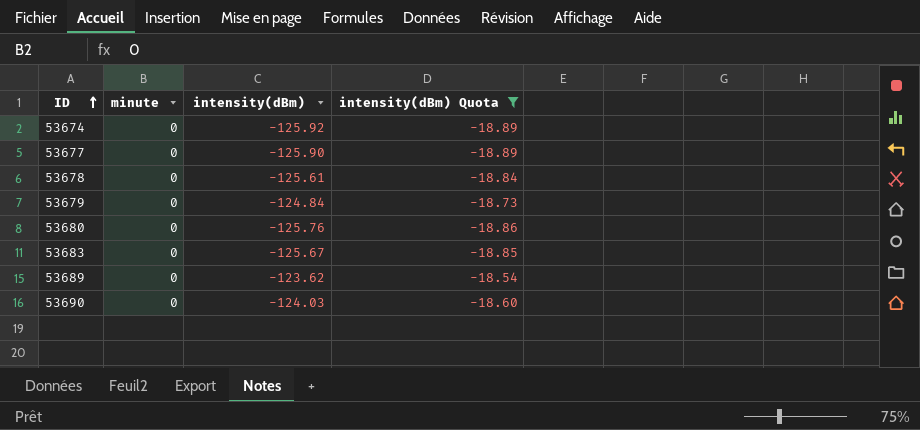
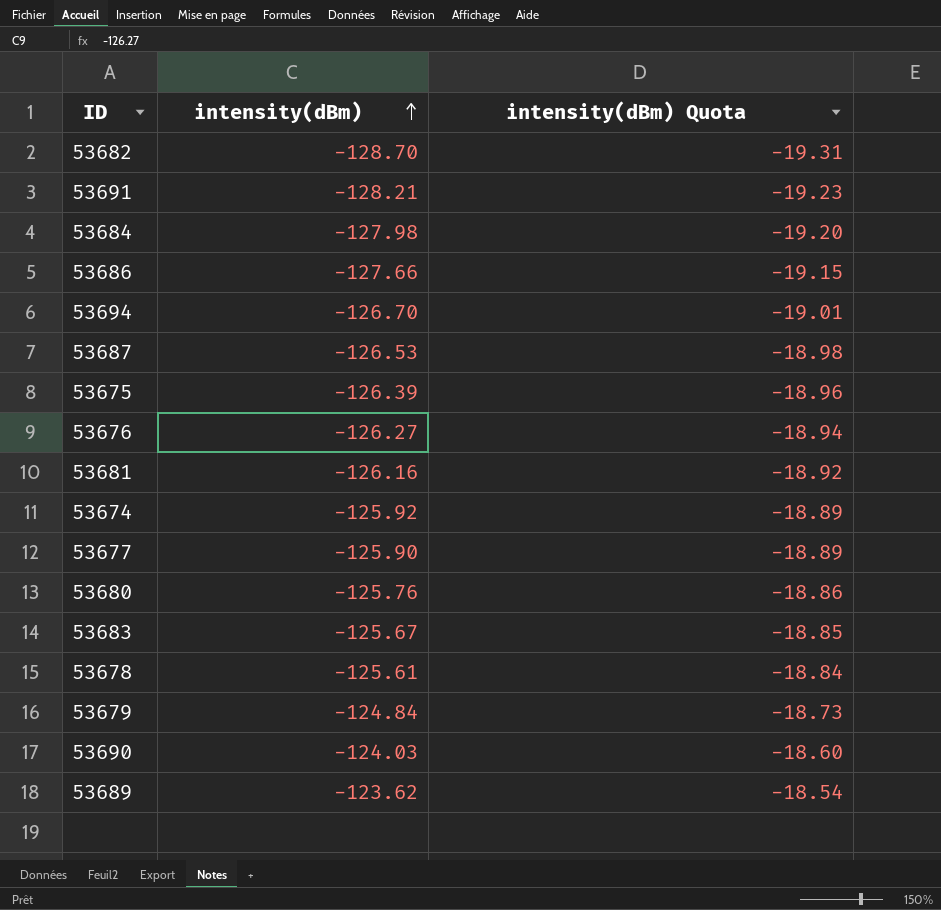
filter: intensity(dBm) Quota >= -18.89 -> none
row order: ID ascending -> intensity(dBm) ascending
column minute | position: 2 -> none

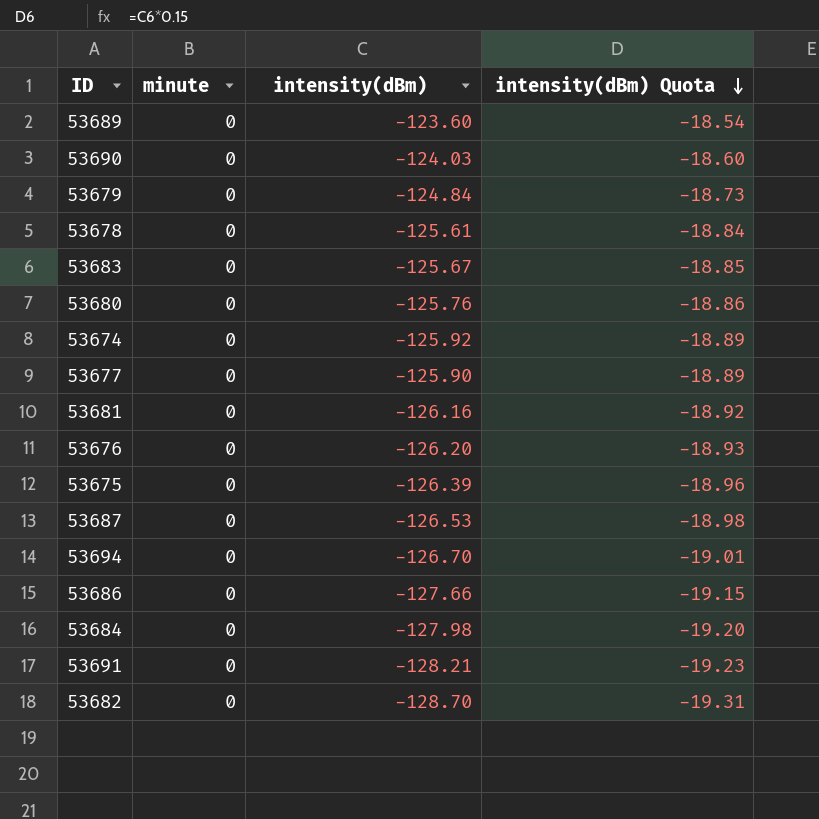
row order: intensity(dBm) ascending -> intensity(dBm) Quota descending
column minute | position: none -> 2
53689 | intensity(dBm): -123.62 -> -123.60
53676 | intensity(dBm): -126.27 -> -126.20
53676 | intensity(dBm) Quota: -18.94 -> -18.93

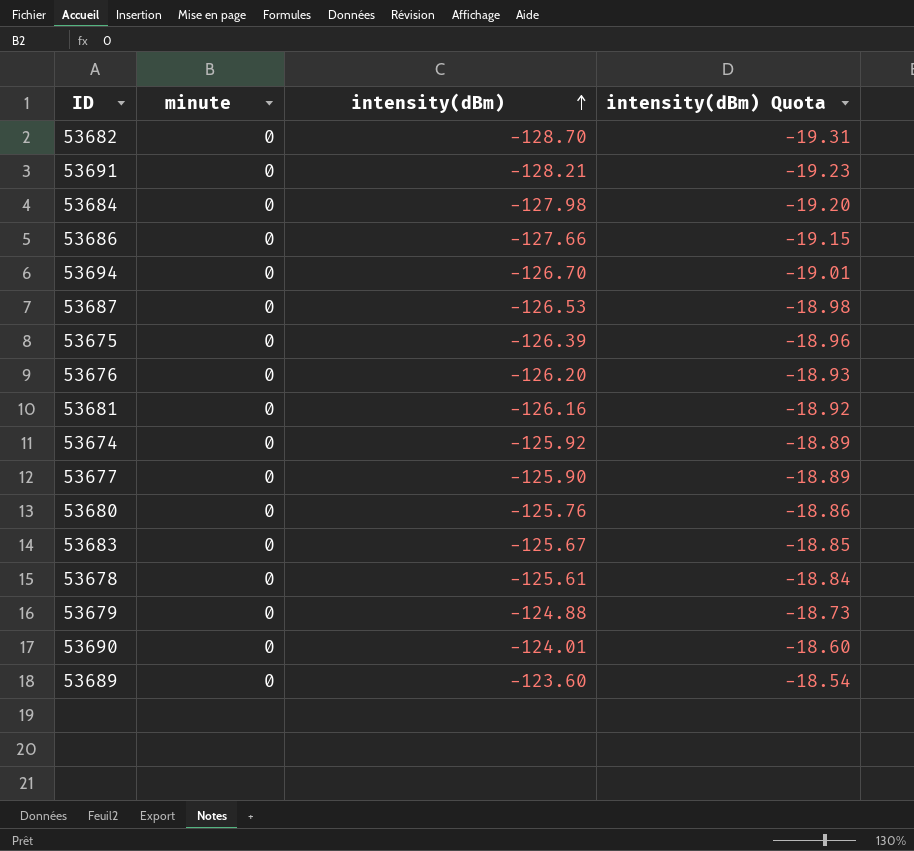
row order: intensity(dBm) Quota descending -> intensity(dBm) ascending
53679 | intensity(dBm): -124.84 -> -124.88
53690 | intensity(dBm): -124.03 -> -124.01

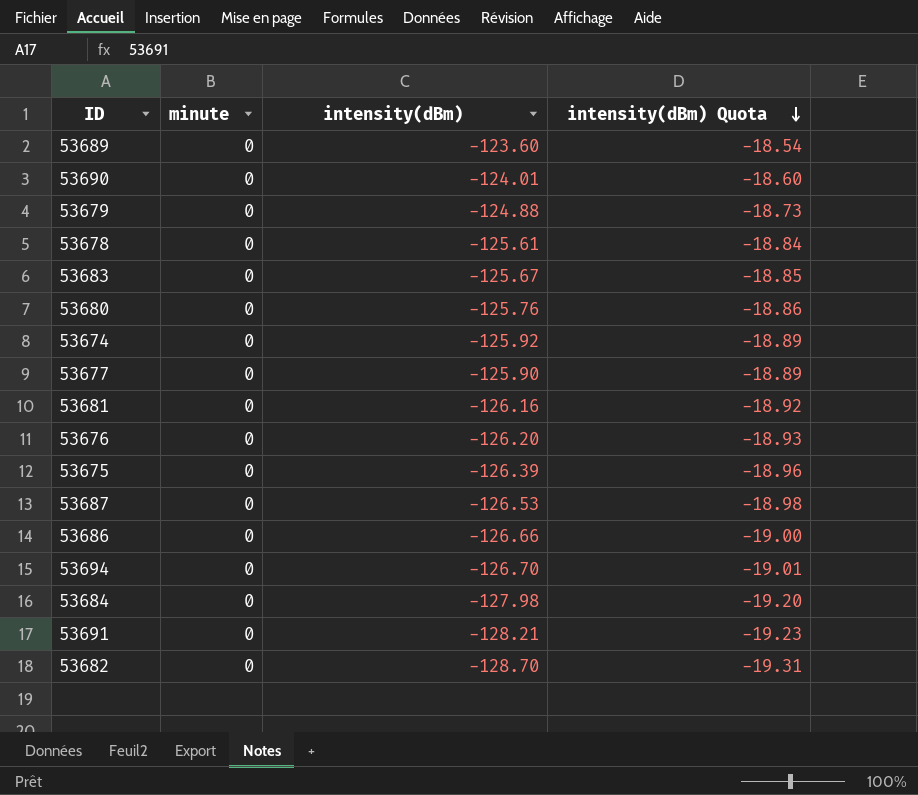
row order: intensity(dBm) ascending -> intensity(dBm) Quota descending
53686 | intensity(dBm): -127.66 -> -126.66
53686 | intensity(dBm) Quota: -19.15 -> -19.00

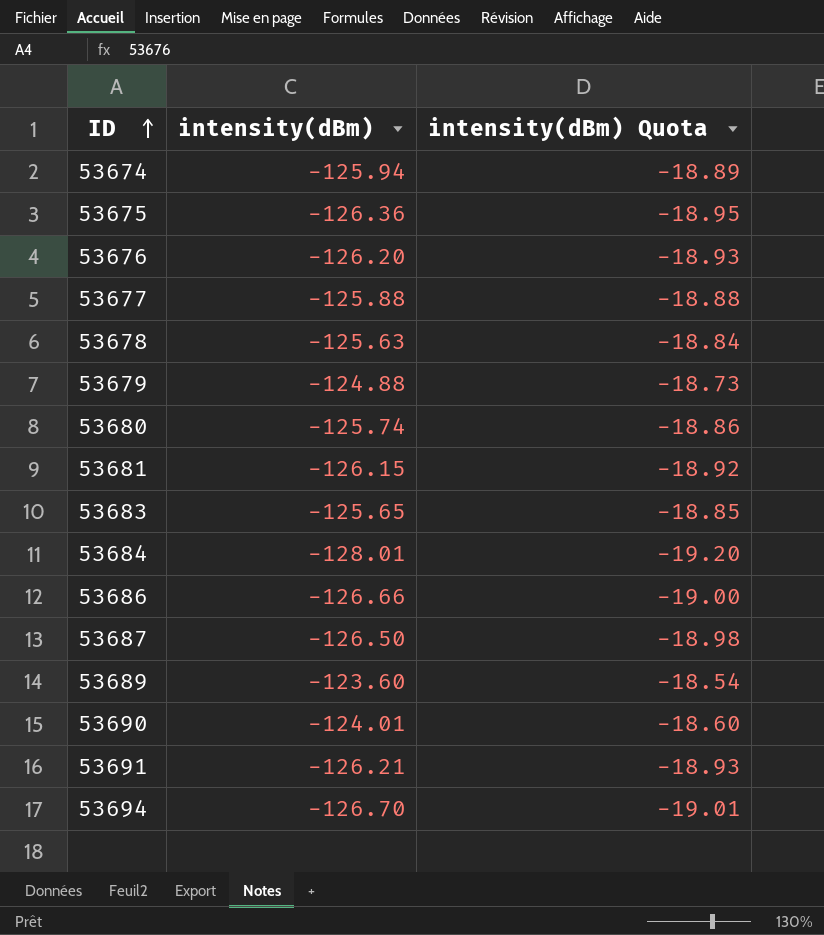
row order: intensity(dBm) Quota descending -> ID ascending
column minute | position: 2 -> none
row 53682: 0 | -128.70 | -19.31 -> none
53674 | intensity(dBm): -125.92 -> -125.94
53675 | intensity(dBm): -126.39 -> -126.36
53675 | intensity(dBm) Quota: -18.96 -> -18.95
53677 | intensity(dBm): -125.90 -> -125.88
53677 | intensity(dBm) Quota: -18.89 -> -18.88
53678 | intensity(dBm): -125.61 -> -125.63
53680 | intensity(dBm): -125.76 -> -125.74
53681 | intensity(dBm): -126.16 -> -126.15
53683 | intensity(dBm): -125.67 -> -125.65
53684 | intensity(dBm): -127.98 -> -128.01
53687 | intensity(dBm): -126.53 -> -126.50
53691 | intensity(dBm): -128.21 -> -126.21
53691 | intensity(dBm) Quota: -19.23 -> -18.93

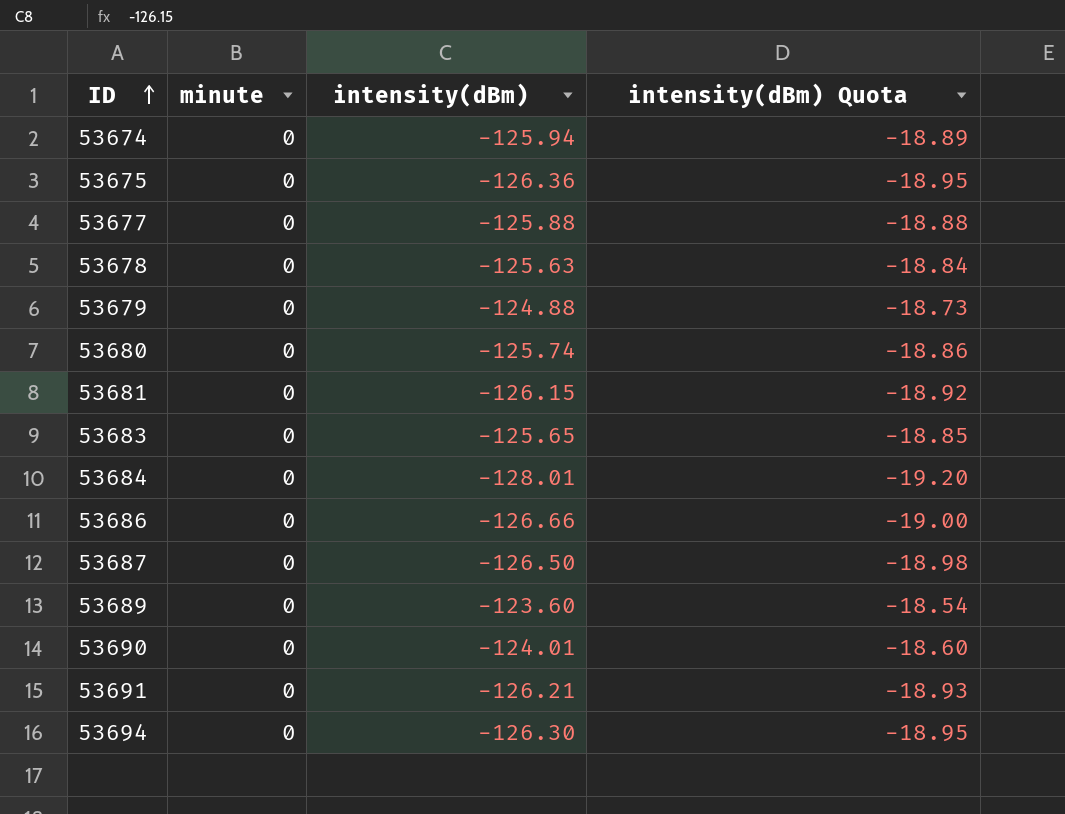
column minute | position: none -> 2
row 53676: -126.20 | -18.93 -> none
53694 | intensity(dBm): -126.70 -> -126.30
53694 | intensity(dBm) Quota: -19.01 -> -18.95

